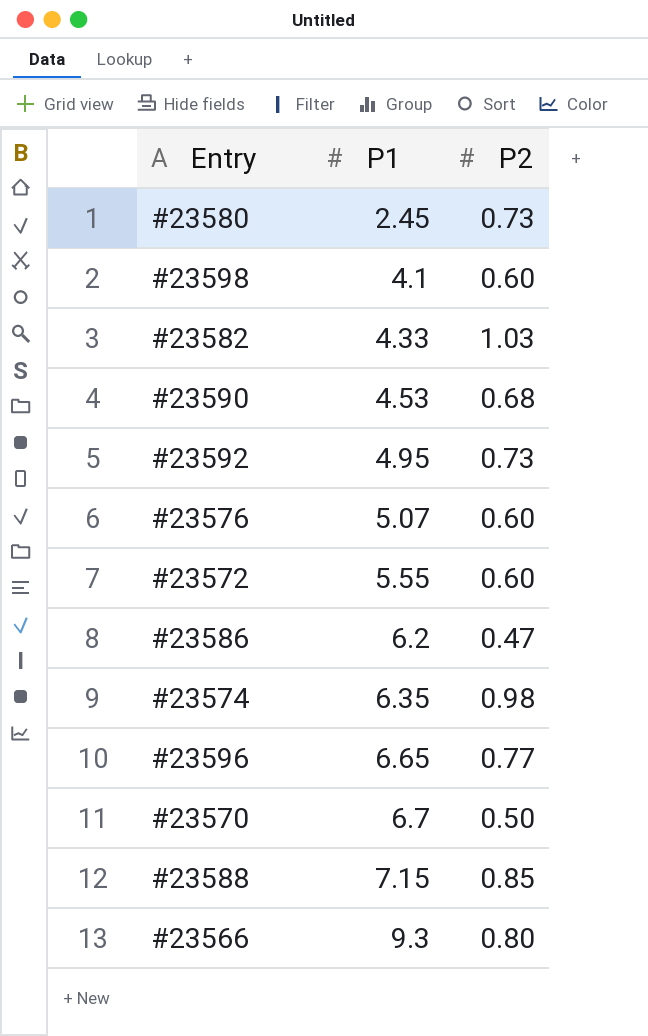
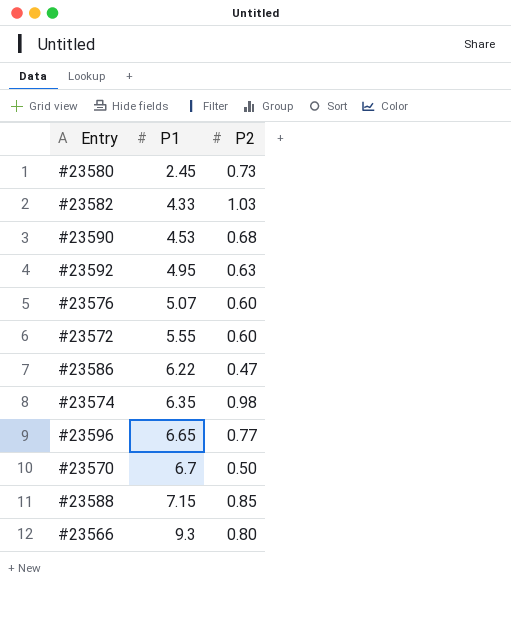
row #23598: 4.1 | 0.60 -> none
#23592 | P2: 0.73 -> 0.63
#23586 | P1: 6.2 -> 6.22

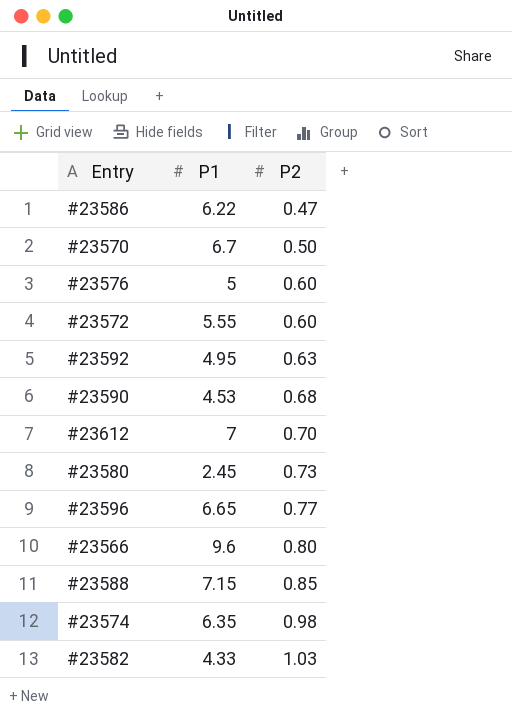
row order: P1 ascending -> P2 ascending
#23576 | P1: 5.07 -> 5
row #23612: none -> 7 | 0.70
#23566 | P1: 9.3 -> 9.6

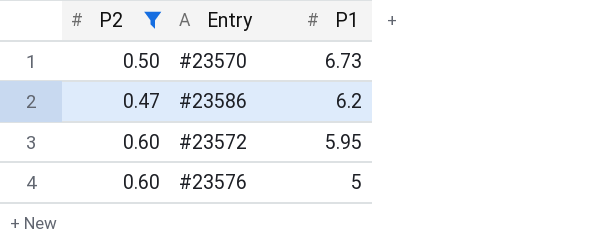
filter: none -> P2 <= 0.60
row order: P2 ascending -> P1 descending
column P2 | position: 3 -> 1
#23570 | P1: 6.7 -> 6.73
#23586 | P1: 6.22 -> 6.2
#23572 | P1: 5.55 -> 5.95

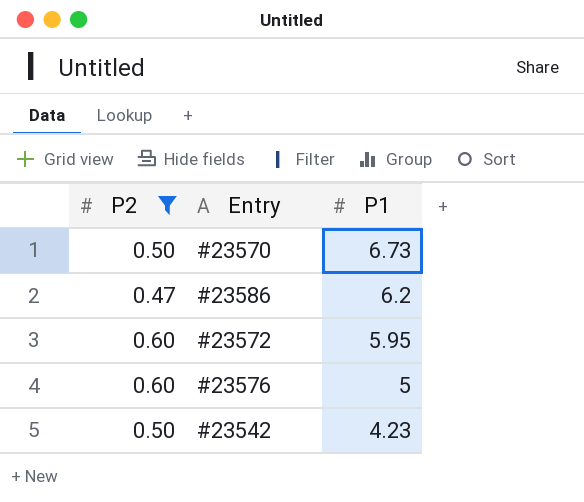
row #23542: none -> 0.50 | 4.23

